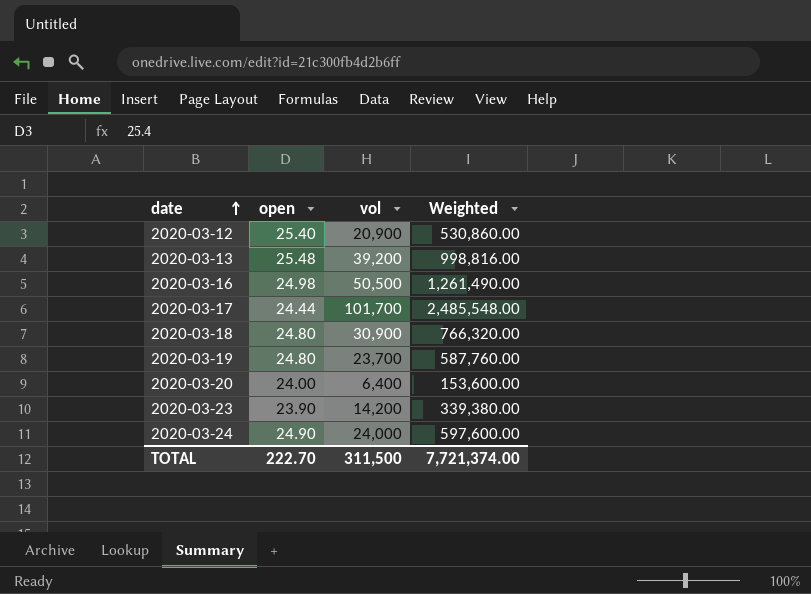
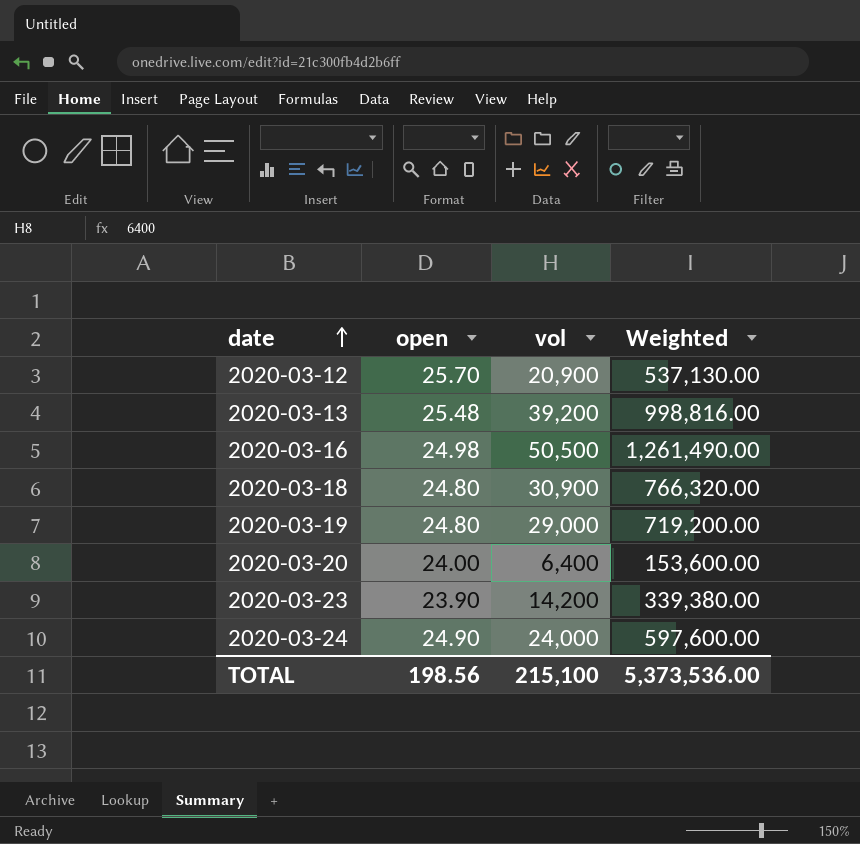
row 2020-03-17: 24.44 | 101,700 | 2,485,548.00 -> none
2020-03-12 | open: 25.40 -> 25.70
2020-03-12 | Weighted: 530,860.00 -> 537,130.00
2020-03-19 | vol: 23,700 -> 29,000
2020-03-19 | Weighted: 587,760.00 -> 719,200.00
TOTAL | open: 222.70 -> 198.56
TOTAL | vol: 311,500 -> 215,100
TOTAL | Weighted: 7,721,374.00 -> 5,373,536.00

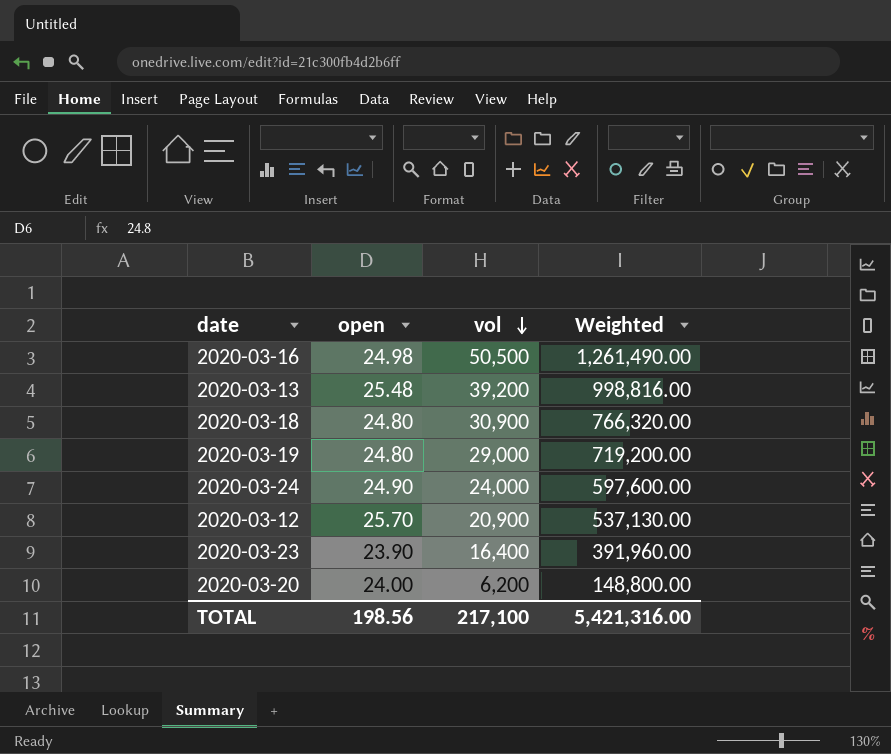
row order: date ascending -> vol descending
2020-03-23 | vol: 14,200 -> 16,400
2020-03-23 | Weighted: 339,380.00 -> 391,960.00
2020-03-20 | vol: 6,400 -> 6,200
2020-03-20 | Weighted: 153,600.00 -> 148,800.00
TOTAL | vol: 215,100 -> 217,100
TOTAL | Weighted: 5,373,536.00 -> 5,421,316.00

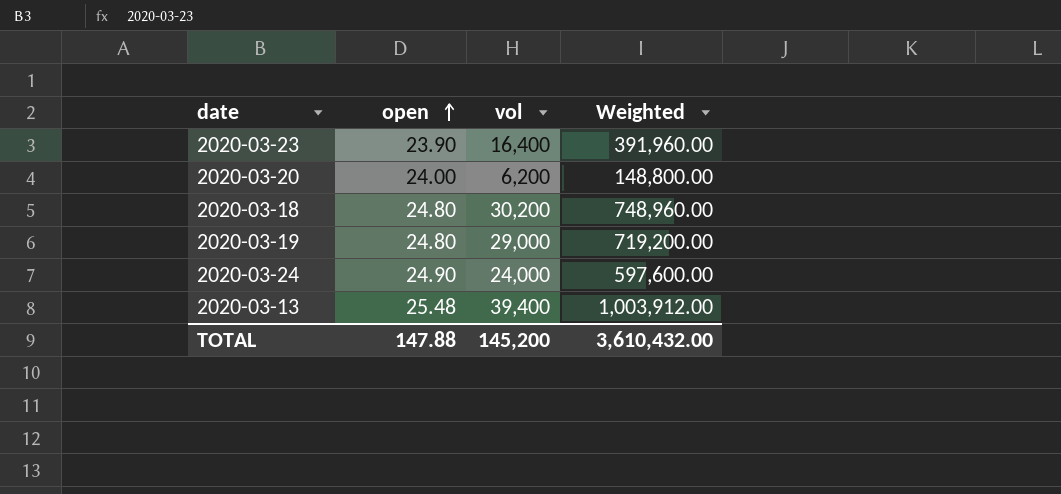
row order: vol descending -> open ascending
row 2020-03-16: 24.98 | 50,500 | 1,261,490.00 -> none
row 2020-03-12: 25.70 | 20,900 | 537,130.00 -> none
2020-03-18 | vol: 30,900 -> 30,200
2020-03-18 | Weighted: 766,320.00 -> 748,960.00
2020-03-13 | vol: 39,200 -> 39,400
2020-03-13 | Weighted: 998,816.00 -> 1,003,912.00
TOTAL | open: 198.56 -> 147.88
TOTAL | vol: 217,100 -> 145,200
TOTAL | Weighted: 5,421,316.00 -> 3,610,432.00

